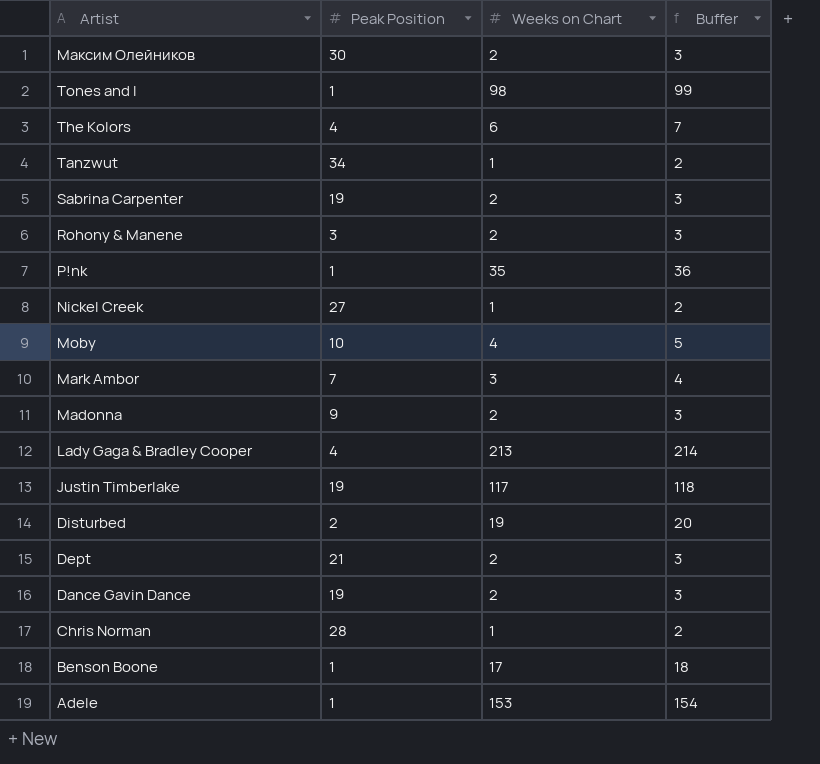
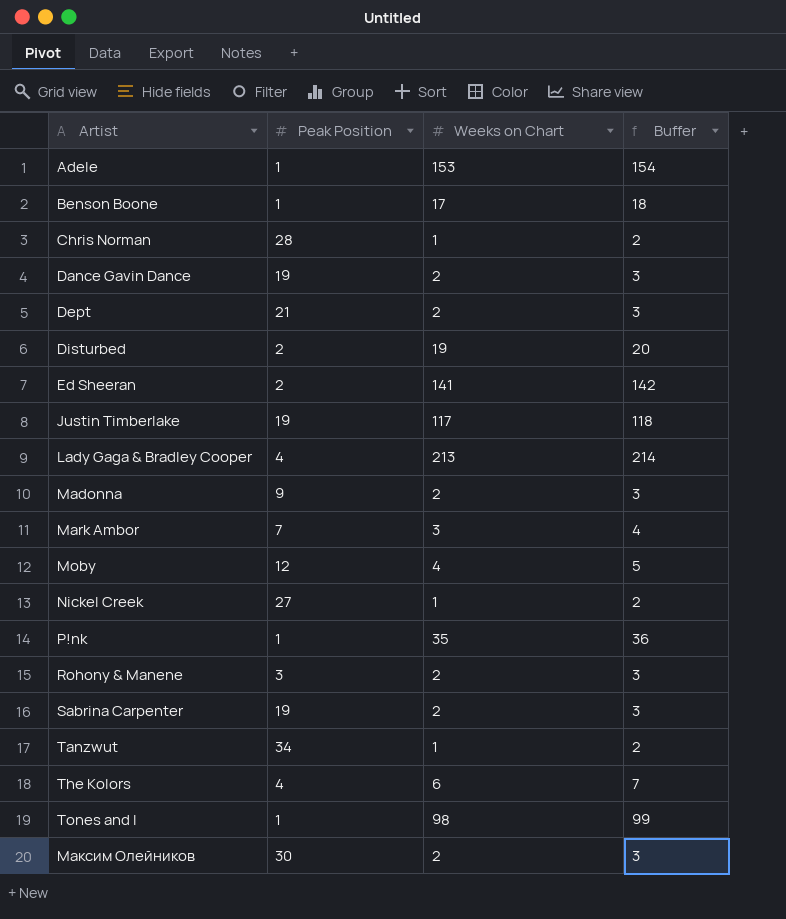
row order: Artist descending -> Artist ascending
row Ed Sheeran: none -> 2 | 141 | 142
Moby | Peak Position: 10 -> 12

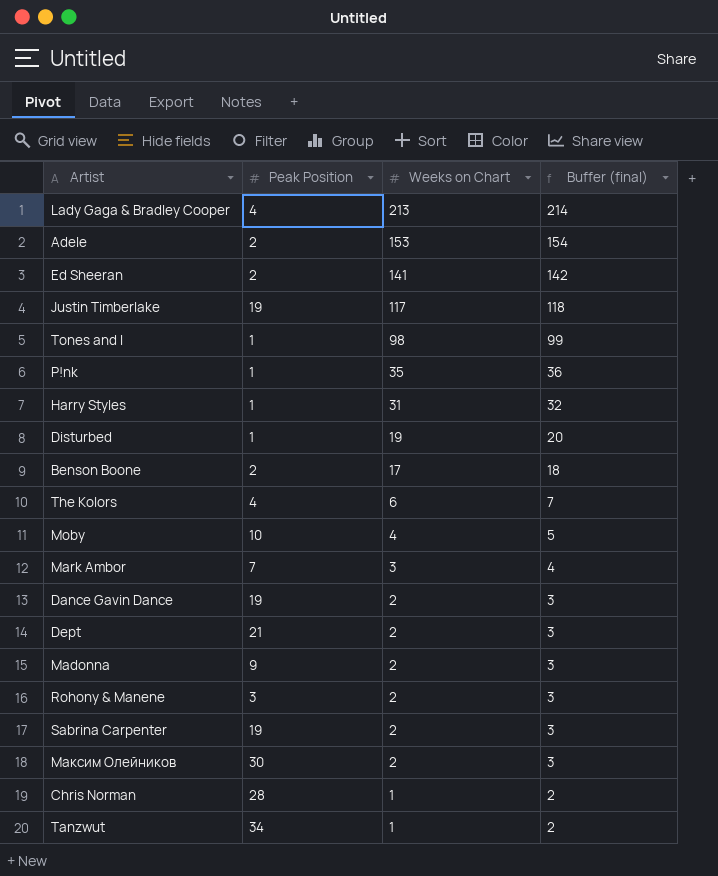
row order: Artist ascending -> Weeks on Chart descending
column name: Buffer -> Buffer (final)
row Nickel Creek: 27 | 1 | 2 -> none
Adele | Peak Position: 1 -> 2
row Harry Styles: none -> 1 | 31 | 32
Disturbed | Peak Position: 2 -> 1
Benson Boone | Peak Position: 1 -> 2
Moby | Peak Position: 12 -> 10

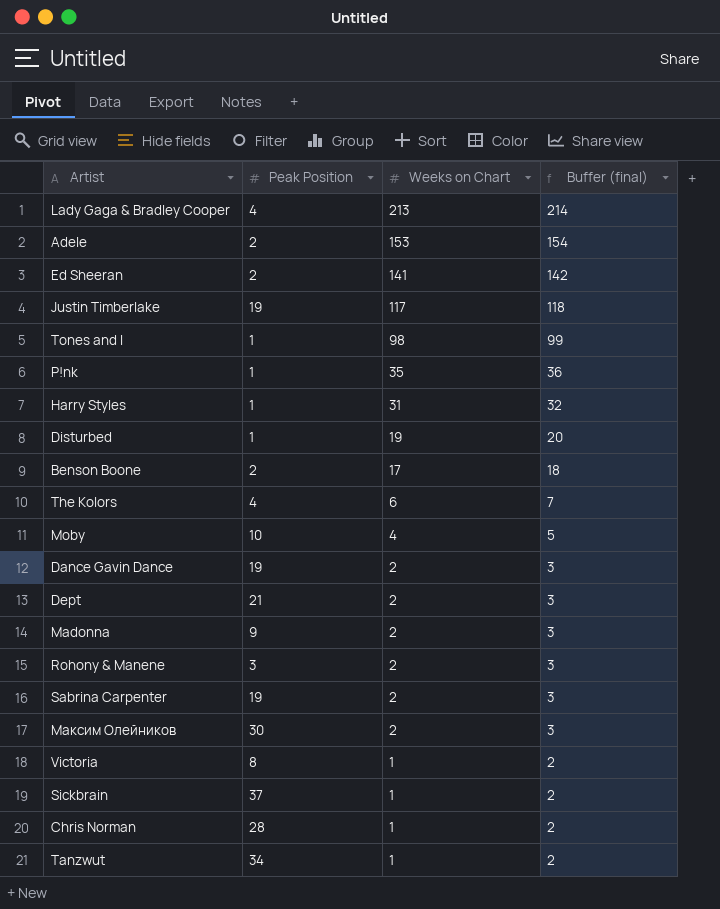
row Mark Ambor: 7 | 3 | 4 -> none
row Victoria: none -> 8 | 1 | 2
row Sickbrain: none -> 37 | 1 | 2

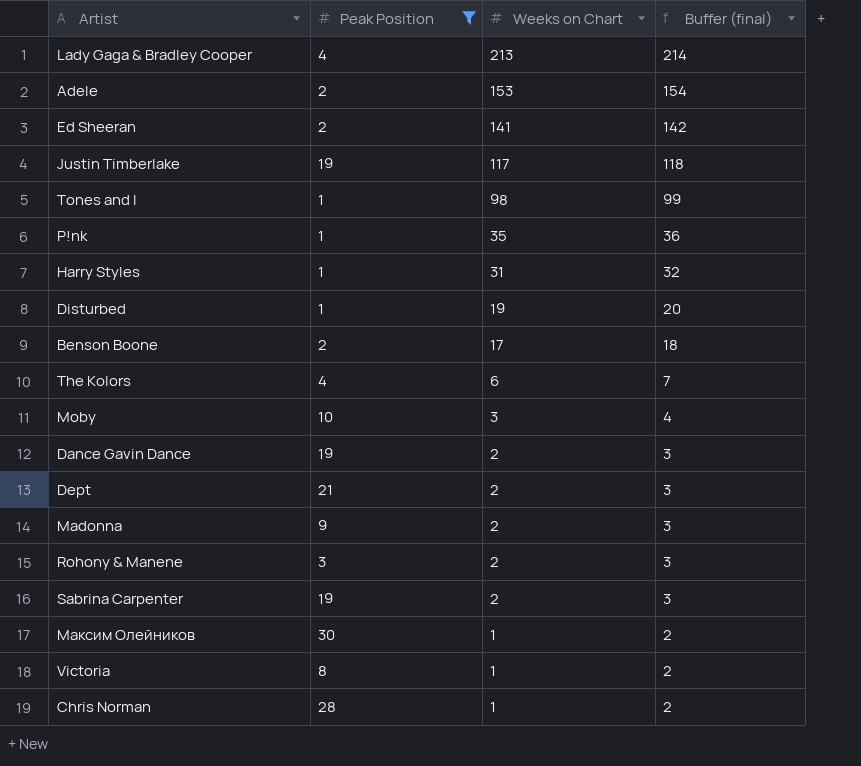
filter: none -> Peak Position <= 30
Moby | Weeks on Chart: 4 -> 3
Moby | Buffer (final): 5 -> 4
Максим Олейников | Weeks on Chart: 2 -> 1
Максим Олейников | Buffer (final): 3 -> 2

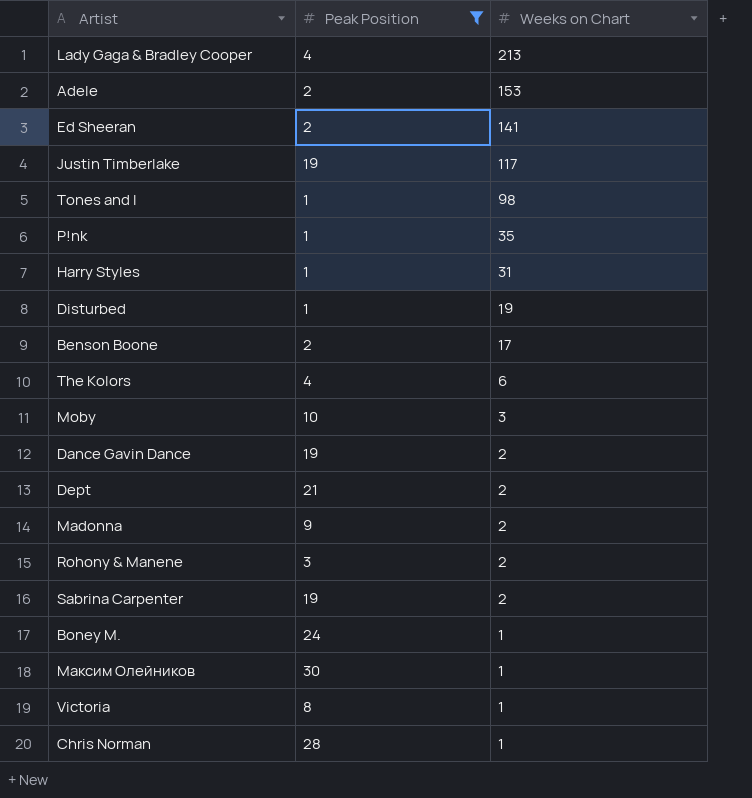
column Buffer (final) | formula: [Weeks on Chart] + 1 -> none
row Boney M.: none -> 24 | 1

